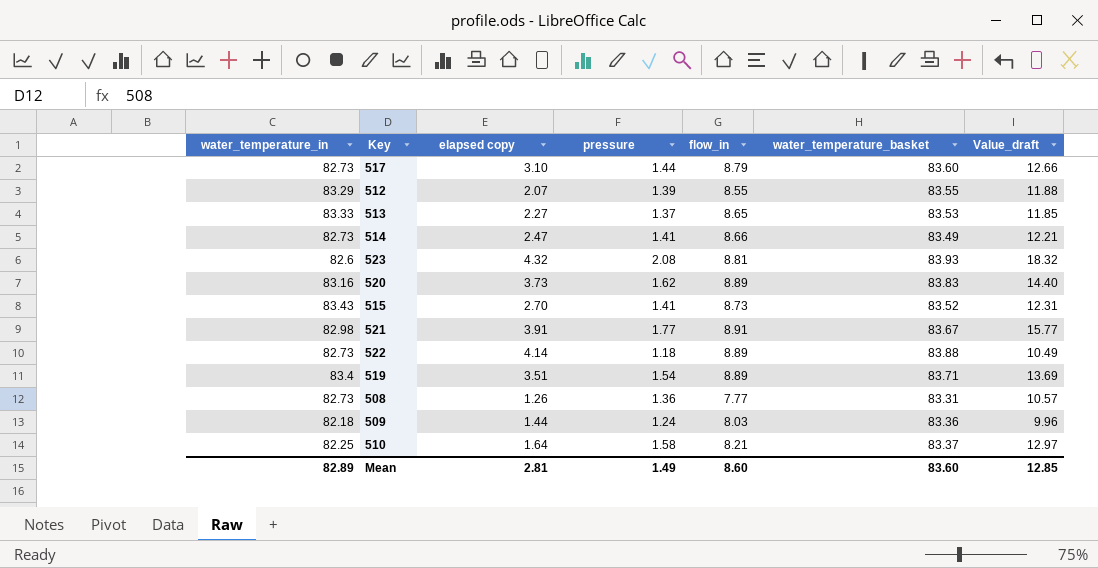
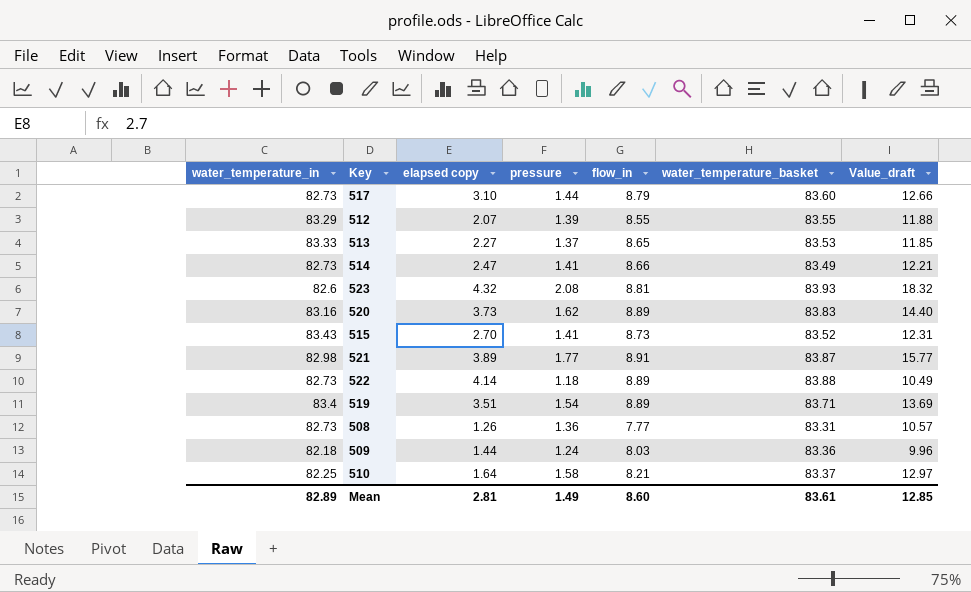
521 | elapsed copy: 3.91 -> 3.89
521 | water_temperature_basket: 83.67 -> 83.87
Mean | water_temperature_basket: 83.60 -> 83.61

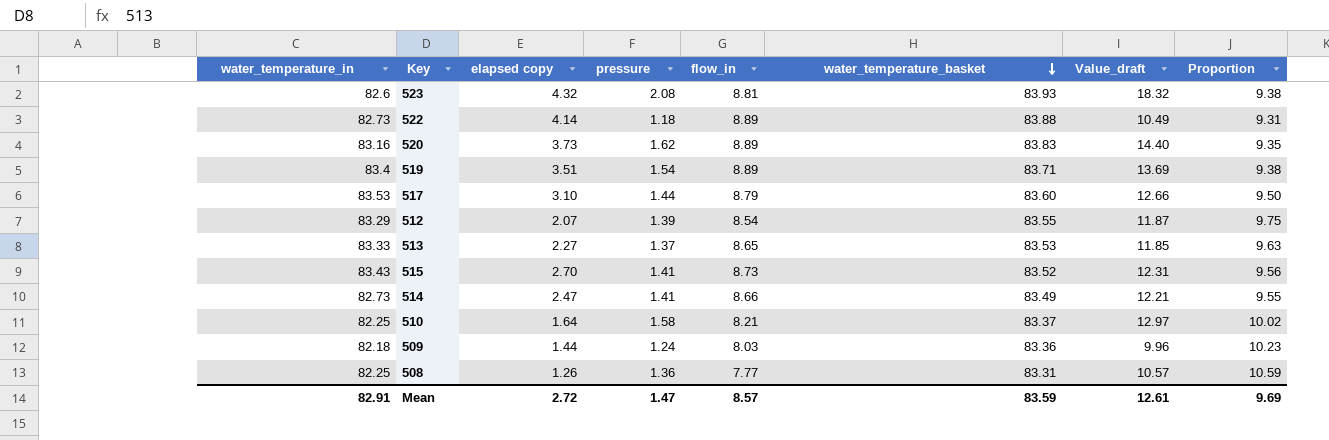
row order: none -> water_temperature_basket descending
column Proportion | formula: none -> [water_temperature_in] / [flow_in]
row 521: 82.98 | 3.89 | 1.77 | 8.91 | 83.87 | 15.77 -> none
517 | water_temperature_in: 82.73 -> 83.53
512 | flow_in: 8.55 -> 8.54
512 | Value_draft: 11.88 -> 11.87
508 | water_temperature_in: 82.73 -> 82.25
Mean | water_temperature_in: 82.89 -> 82.91
Mean | elapsed copy: 2.81 -> 2.72
Mean | pressure: 1.49 -> 1.47
Mean | flow_in: 8.60 -> 8.57
Mean | water_temperature_basket: 83.61 -> 83.59
Mean | Value_draft: 12.85 -> 12.61

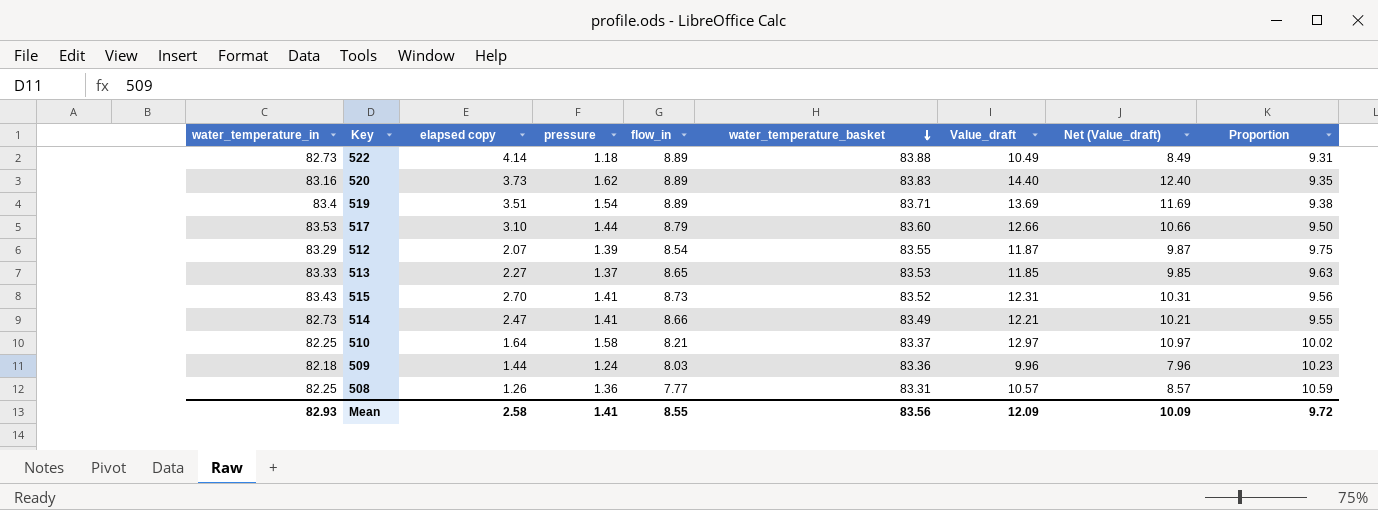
column Net (Value_draft) | formula: none -> [Value_draft] - 2
row 523: 82.6 | 4.32 | 2.08 | 8.81 | 83.93 | 18.32 | 9.38 -> none
Mean | water_temperature_in: 82.91 -> 82.93
Mean | elapsed copy: 2.72 -> 2.58
Mean | pressure: 1.47 -> 1.41
Mean | flow_in: 8.57 -> 8.55
Mean | water_temperature_basket: 83.59 -> 83.56
Mean | Value_draft: 12.61 -> 12.09
Mean | Proportion: 9.69 -> 9.72

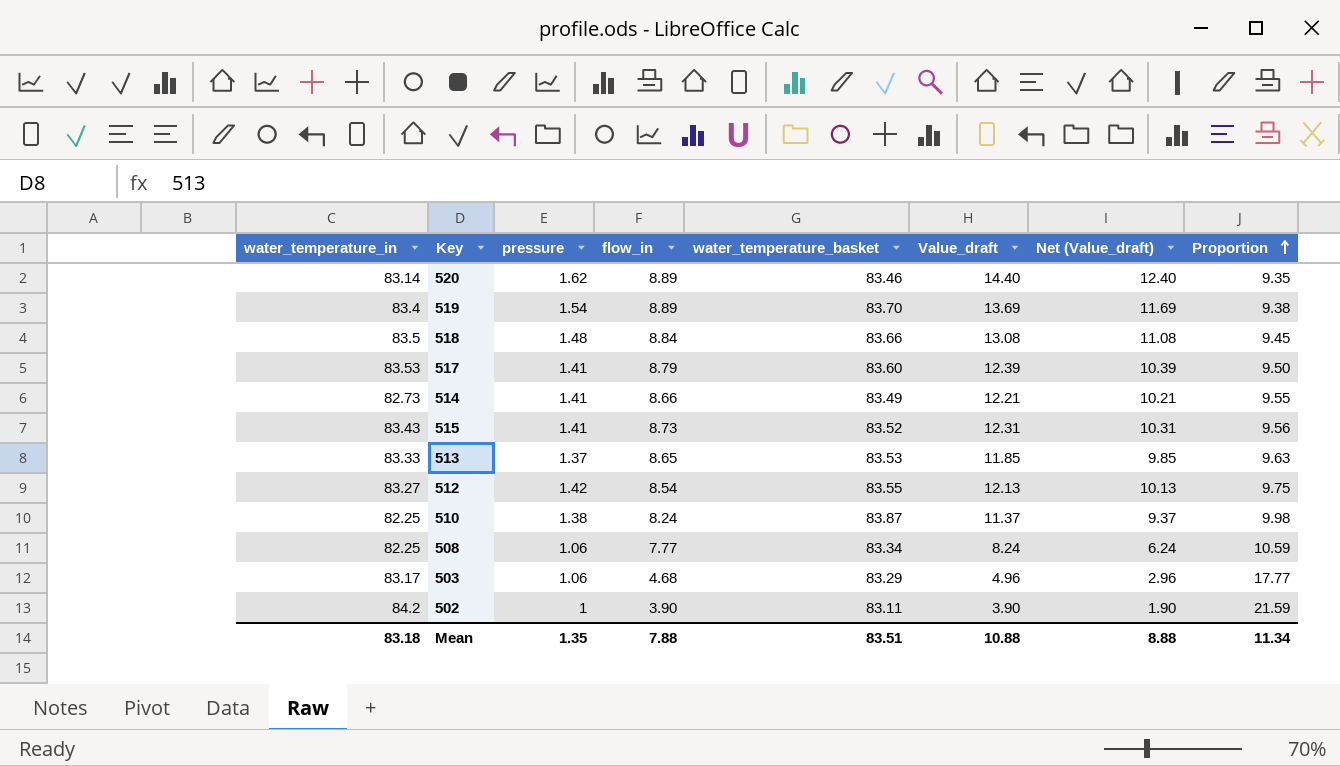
row order: water_temperature_basket descending -> Proportion ascending
column elapsed copy | position: 3 -> none
row 522: 82.73 | 4.14 | 1.18 | 8.89 | 83.88 | 10.49 | 8.49 | 9.31 -> none
row 509: 82.18 | 1.44 | 1.24 | 8.03 | 83.36 | 9.96 | 7.96 | 10.23 -> none
520 | water_temperature_in: 83.16 -> 83.14
520 | water_temperature_basket: 83.83 -> 83.46
519 | water_temperature_basket: 83.71 -> 83.70
row 518: none -> 83.5 | 1.48 | 8.84 | 83.66 | 13.08 | 11.08 | 9.45
517 | pressure: 1.44 -> 1.41
517 | Value_draft: 12.66 -> 12.39
517 | Net (Value_draft): 10.66 -> 10.39
512 | water_temperature_in: 83.29 -> 83.27
512 | pressure: 1.39 -> 1.42
512 | Value_draft: 11.87 -> 12.13
512 | Net (Value_draft): 9.87 -> 10.13
510 | pressure: 1.58 -> 1.38
510 | flow_in: 8.21 -> 8.24
510 | water_temperature_basket: 83.37 -> 83.87
510 | Value_draft: 12.97 -> 11.37
510 | Net (Value_draft): 10.97 -> 9.37
510 | Proportion: 10.02 -> 9.98
508 | pressure: 1.36 -> 1.06
508 | water_temperature_basket: 83.31 -> 83.34
508 | Value_draft: 10.57 -> 8.24
508 | Net (Value_draft): 8.57 -> 6.24
row 503: none -> 83.17 | 1.06 | 4.68 | 83.29 | 4.96 | 2.96 | 17.77
row 502: none -> 84.2 | 1 | 3.90 | 83.11 | 3.90 | 1.90 | 21.59
Mean | water_temperature_in: 82.93 -> 83.18
Mean | pressure: 1.41 -> 1.35
Mean | flow_in: 8.55 -> 7.88
Mean | water_temperature_basket: 83.56 -> 83.51
Mean | Value_draft: 12.09 -> 10.88
Mean | Net (Value_draft): 10.09 -> 8.88
Mean | Proportion: 9.72 -> 11.34

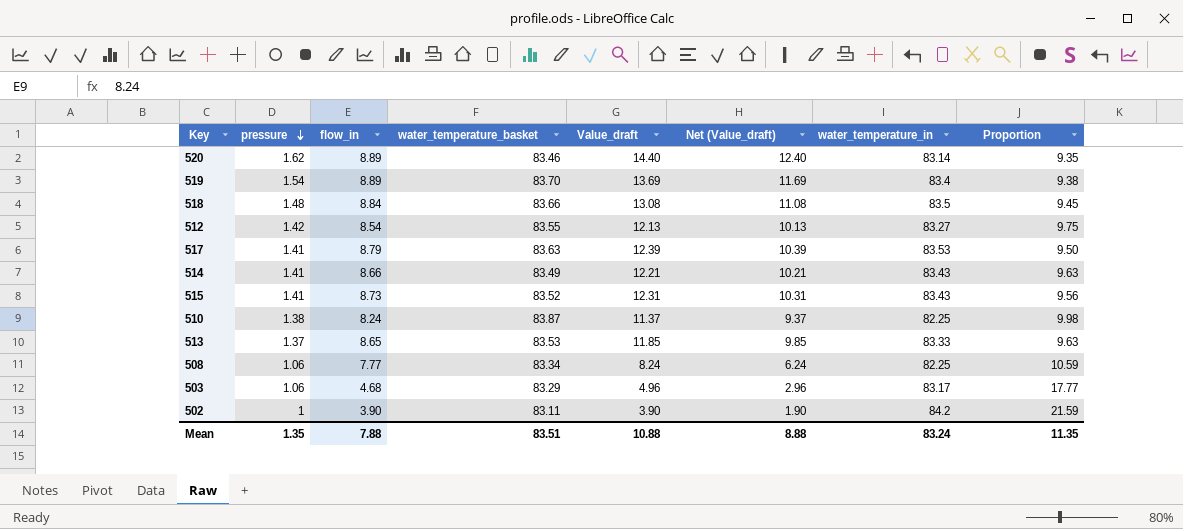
row order: Proportion ascending -> pressure descending
column water_temperature_in | position: 1 -> 7
517 | water_temperature_basket: 83.60 -> 83.63
514 | water_temperature_in: 82.73 -> 83.43
514 | Proportion: 9.55 -> 9.63
Mean | water_temperature_in: 83.18 -> 83.24
Mean | Proportion: 11.34 -> 11.35

